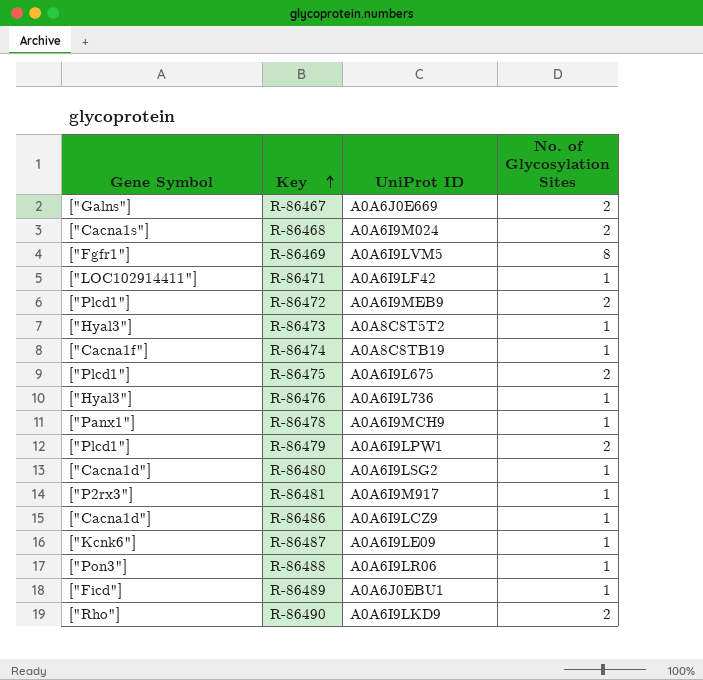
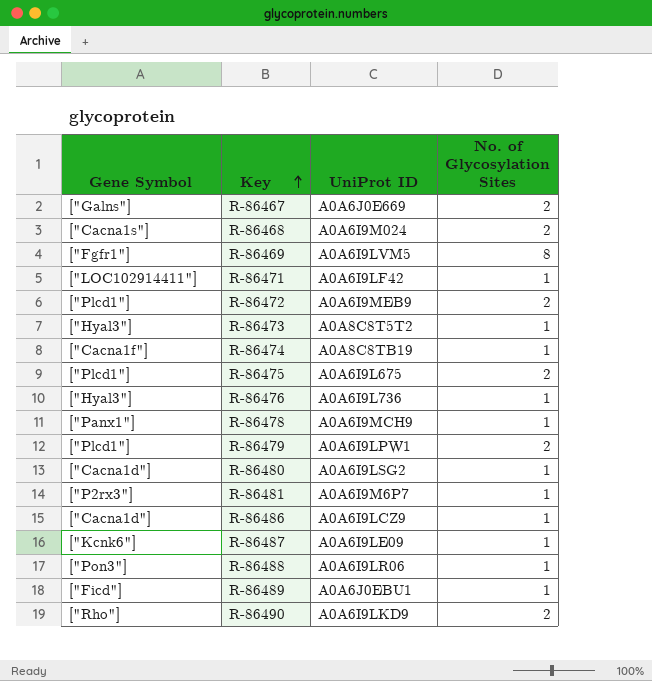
R-86481 | UniProt ID: A0A6I9M917 -> A0A6I9M6P7

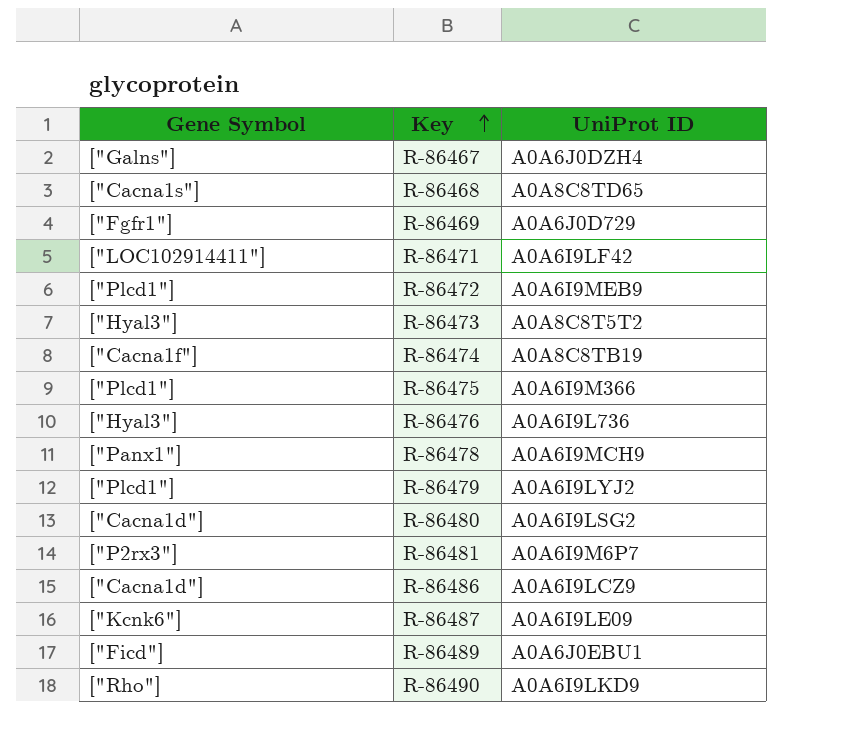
column No. of Glycosylation Sites | position: 4 -> none
row R-86488: ["Pon3"] | A0A6I9LR06 | 1 -> none
R-86467 | UniProt ID: A0A6J0E669 -> A0A6J0DZH4
R-86468 | UniProt ID: A0A6I9M024 -> A0A8C8TD65
R-86469 | UniProt ID: A0A6I9LVM5 -> A0A6J0D729
R-86475 | UniProt ID: A0A6I9L675 -> A0A6I9M366
R-86479 | UniProt ID: A0A6I9LPW1 -> A0A6I9LYJ2

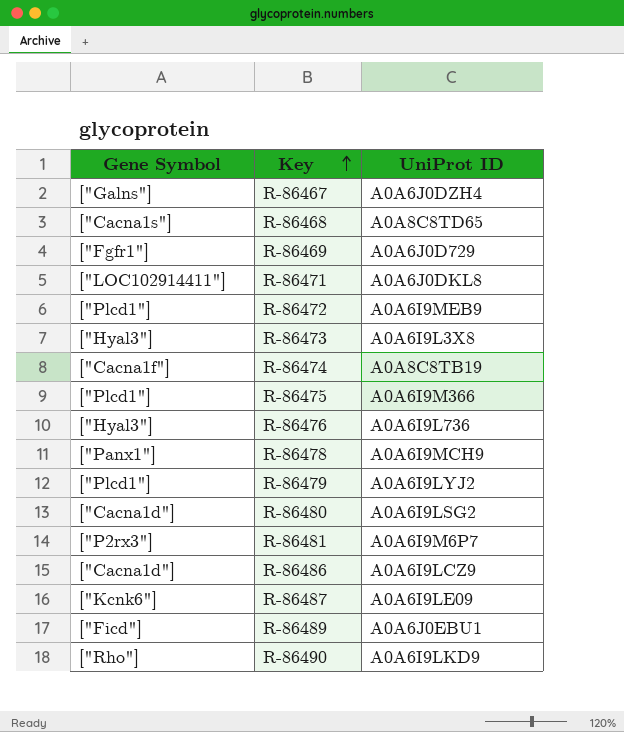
R-86471 | UniProt ID: A0A6I9LF42 -> A0A6J0DKL8
R-86473 | UniProt ID: A0A8C8T5T2 -> A0A6I9L3X8

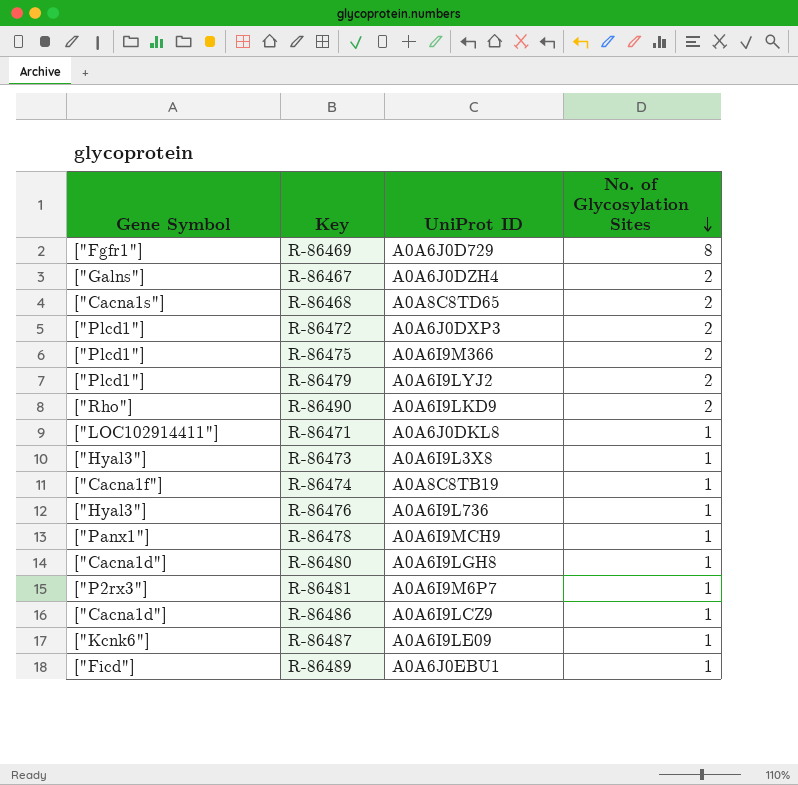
row order: Key ascending -> No. of Glycosylation Sites descending
column No. of Glycosylation Sites | position: none -> 4
R-86472 | UniProt ID: A0A6I9MEB9 -> A0A6J0DXP3
R-86480 | UniProt ID: A0A6I9LSG2 -> A0A6I9LGH8

